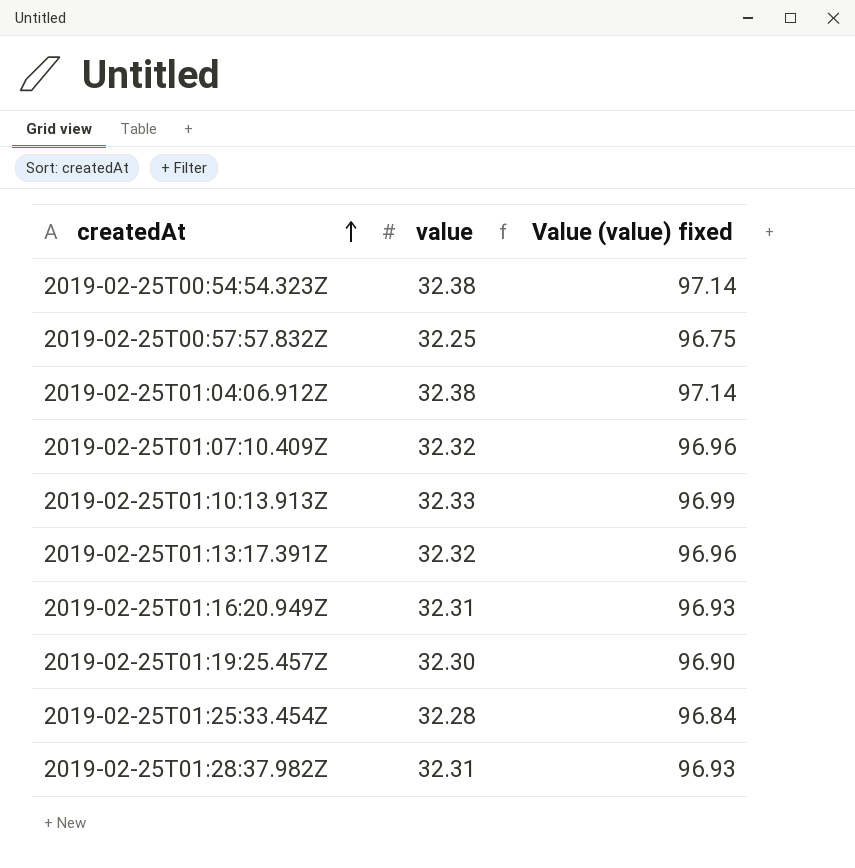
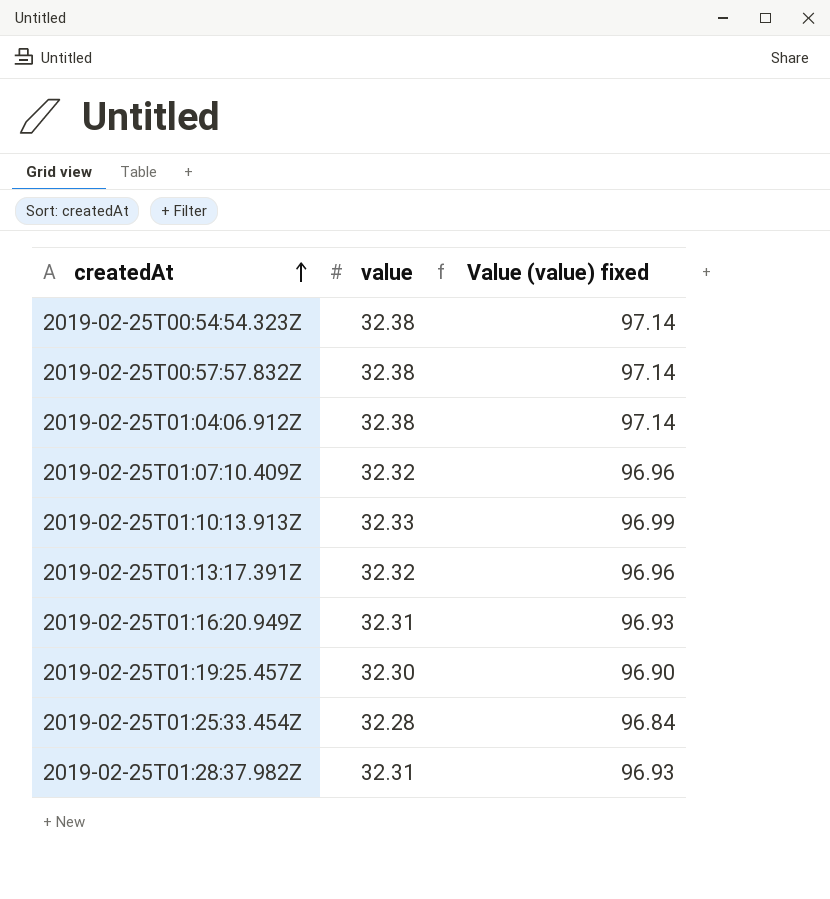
2019-02-25T00:57:57.832Z | value: 32.25 -> 32.38
2019-02-25T00:57:57.832Z | Value (value) fixed: 96.75 -> 97.14

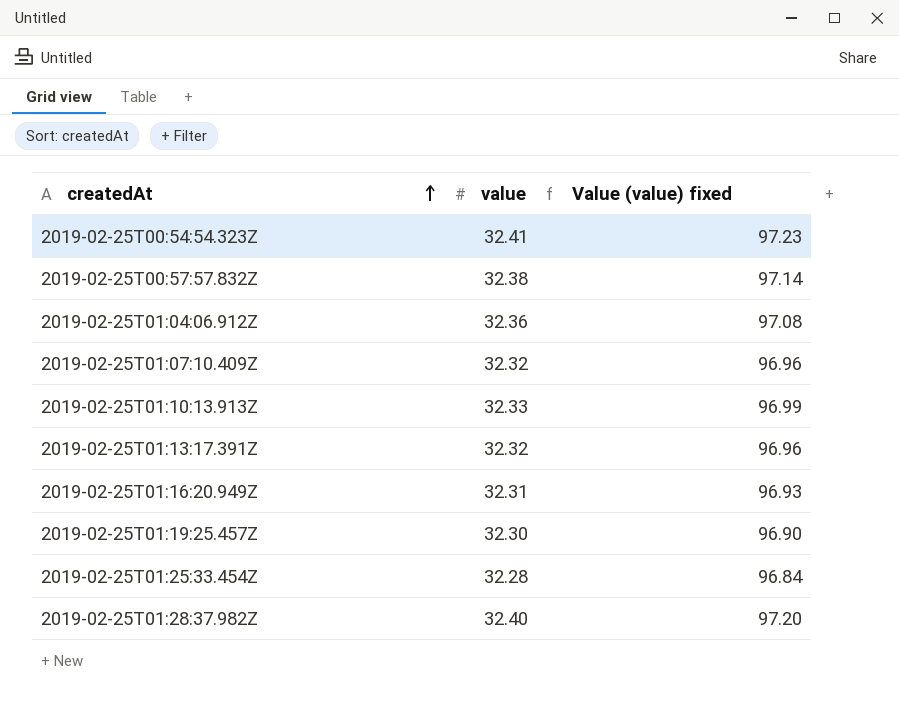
2019-02-25T00:54:54.323Z | value: 32.38 -> 32.41
2019-02-25T00:54:54.323Z | Value (value) fixed: 97.14 -> 97.23
2019-02-25T01:04:06.912Z | value: 32.38 -> 32.36
2019-02-25T01:04:06.912Z | Value (value) fixed: 97.14 -> 97.08
2019-02-25T01:28:37.982Z | value: 32.31 -> 32.40
2019-02-25T01:28:37.982Z | Value (value) fixed: 96.93 -> 97.20

